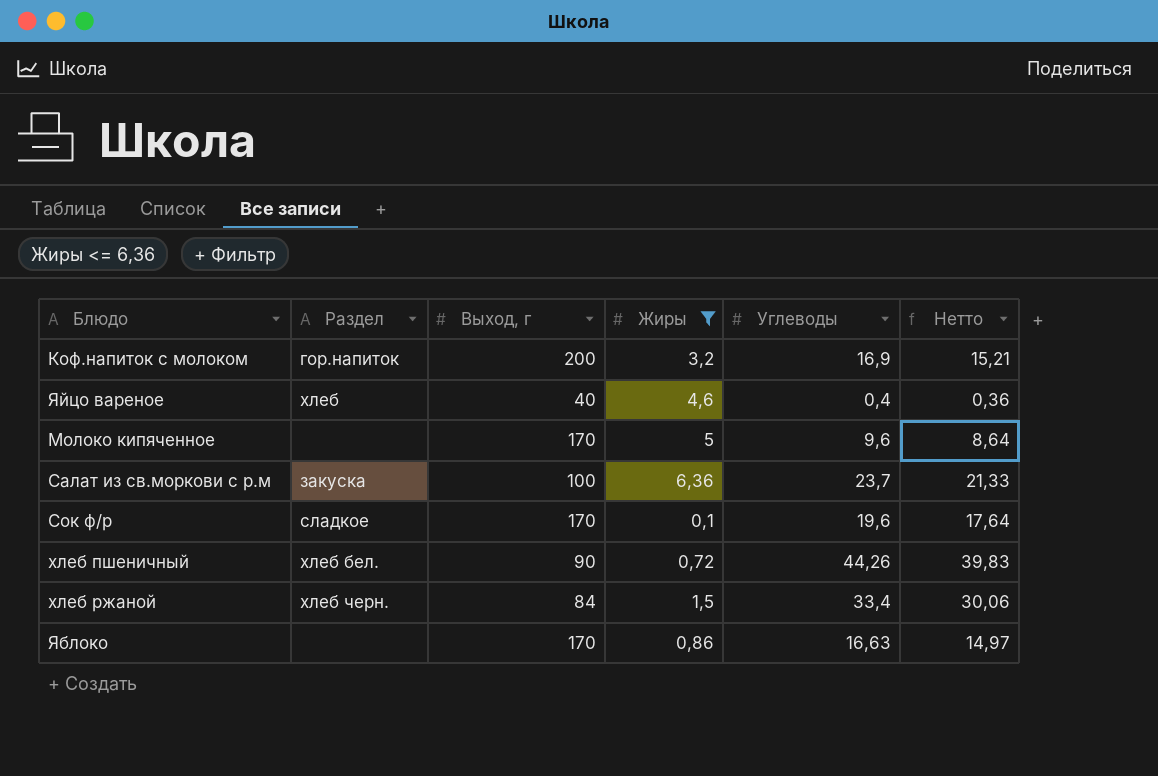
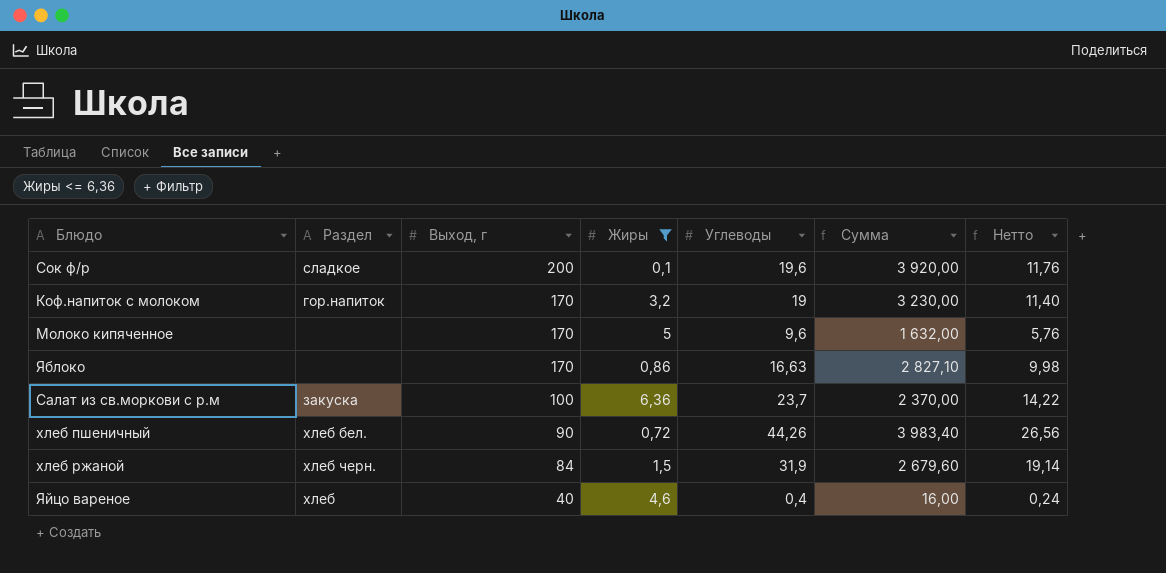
row order: none -> Выход, г descending
column Сумма | formula: none -> [Выход, г] * [Углеводы]
column Нетто | formula: [Углеводы] * 0,9 -> [Углеводы] * 0,6
Сок ф/р | Выход, г: 170 -> 200
Коф.напиток с молоком | Выход, г: 200 -> 170
Коф.напиток с молоком | Углеводы: 16,9 -> 19
хлеб ржаной | Углеводы: 33,4 -> 31,9

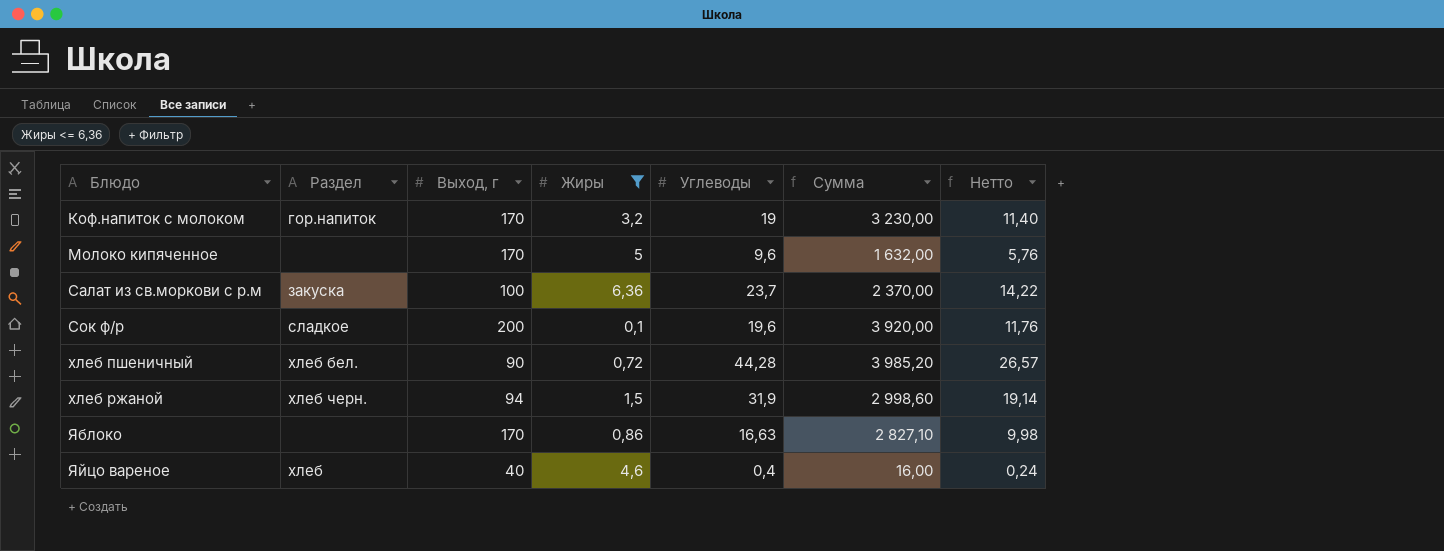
row order: Выход, г descending -> Блюдо ascending
хлеб пшеничный | Углеводы: 44,26 -> 44,28
хлеб пшеничный | Сумма: 3 983,40 -> 3 985,20
хлеб пшеничный | Нетто: 26,56 -> 26,57
хлеб ржаной | Выход, г: 84 -> 94
хлеб ржаной | Сумма: 2 679,60 -> 2 998,60

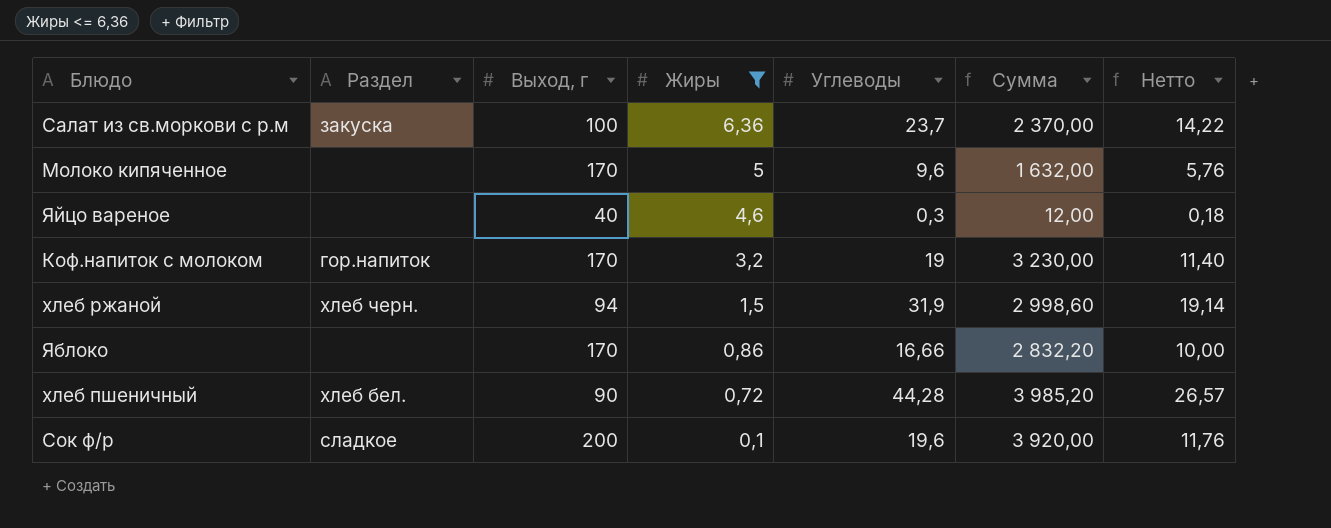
row order: Блюдо ascending -> Жиры descending
Яйцо вареное | Раздел: хлеб -> none
Яйцо вареное | Углеводы: 0,4 -> 0,3
Яйцо вареное | Сумма: 16,00 -> 12,00
Яйцо вареное | Нетто: 0,24 -> 0,18
Яблоко | Углеводы: 16,63 -> 16,66
Яблоко | Сумма: 2 827,10 -> 2 832,20
Яблоко | Нетто: 9,98 -> 10,00

